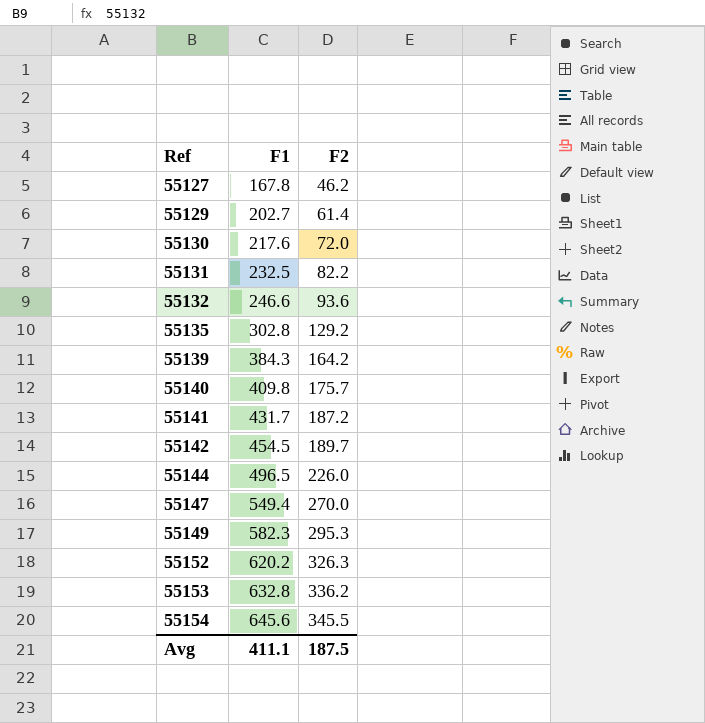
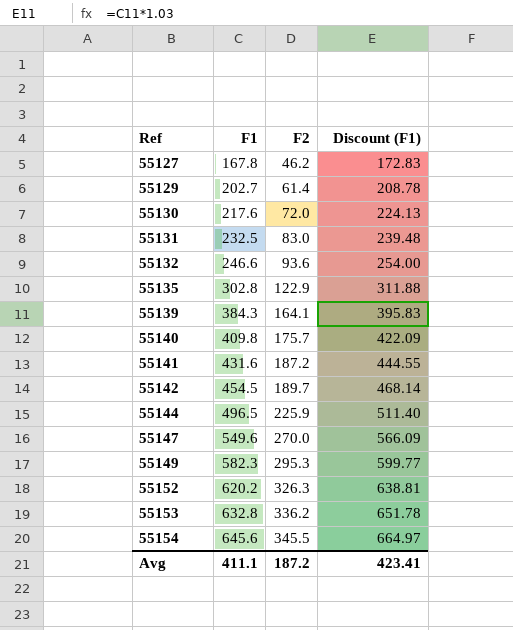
column Discount (F1) | formula: none -> [F1] * 1.03
55131 | F2: 82.2 -> 83.0
55135 | F2: 129.2 -> 122.9
55139 | F2: 164.2 -> 164.1
55141 | F1: 431.7 -> 431.6
55144 | F2: 226.0 -> 225.9
55147 | F1: 549.4 -> 549.6
Avg | F2: 187.5 -> 187.2

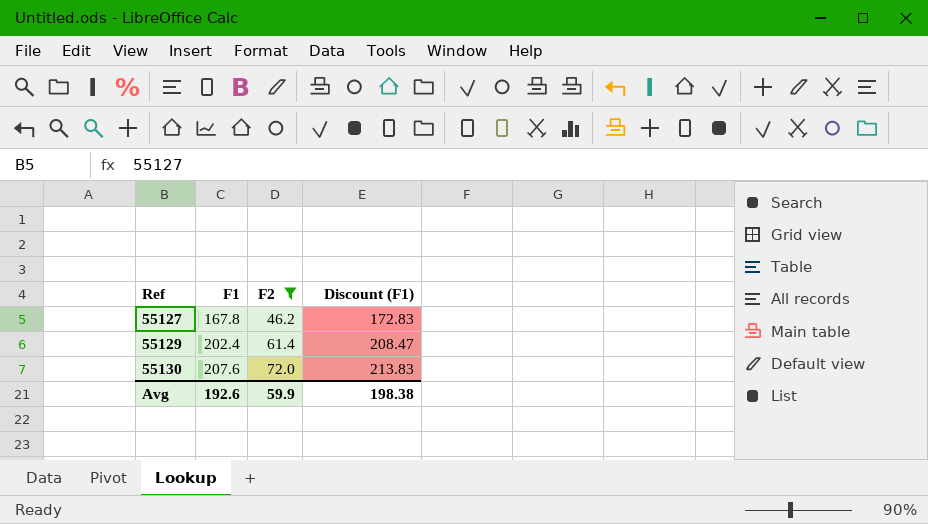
filter: none -> F2 <= 72.0
55129 | F1: 202.7 -> 202.4
55129 | Discount (F1): 208.78 -> 208.47
55130 | F1: 217.6 -> 207.6
55130 | Discount (F1): 224.13 -> 213.83
Avg | F1: 411.1 -> 192.6
Avg | F2: 187.2 -> 59.9
Avg | Discount (F1): 423.41 -> 198.38

